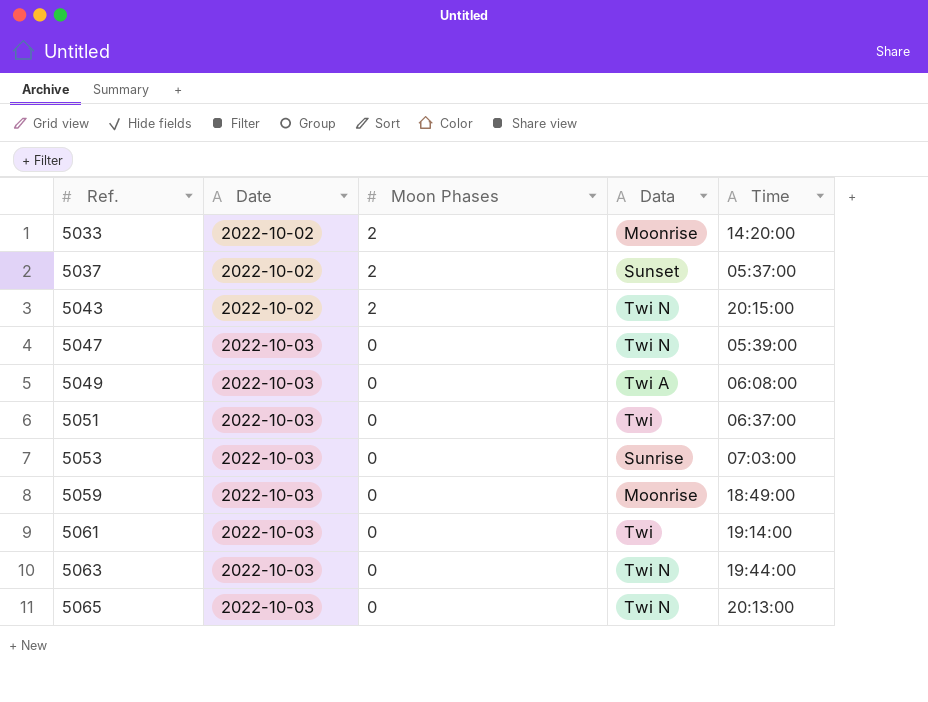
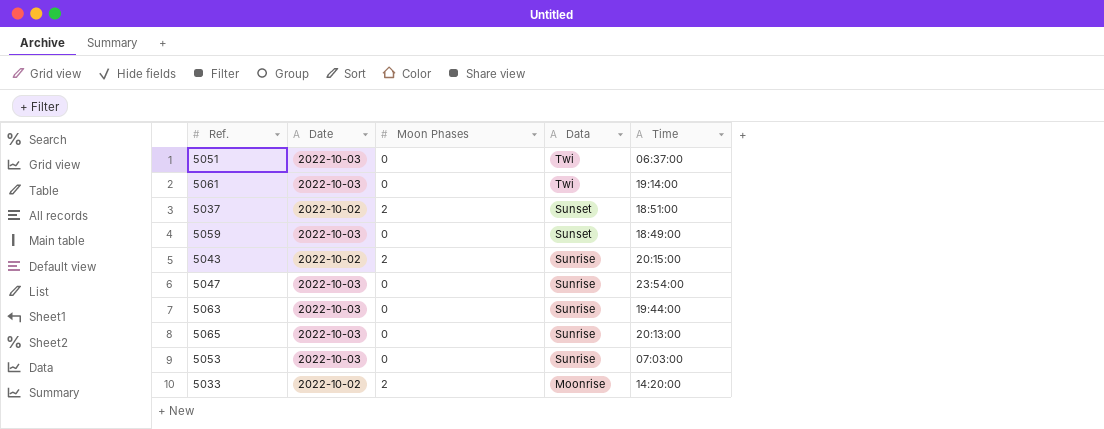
row order: Ref. ascending -> Data descending
row 5049: 2022-10-03 | 0 | Twi A | 06:08:00 -> none
5037 | Time: 05:37:00 -> 18:51:00
5059 | Data: Moonrise -> Sunset
5043 | Data: Twi N -> Sunrise
5047 | Data: Twi N -> Sunrise
5047 | Time: 05:39:00 -> 23:54:00
5063 | Data: Twi N -> Sunrise
5065 | Data: Twi N -> Sunrise

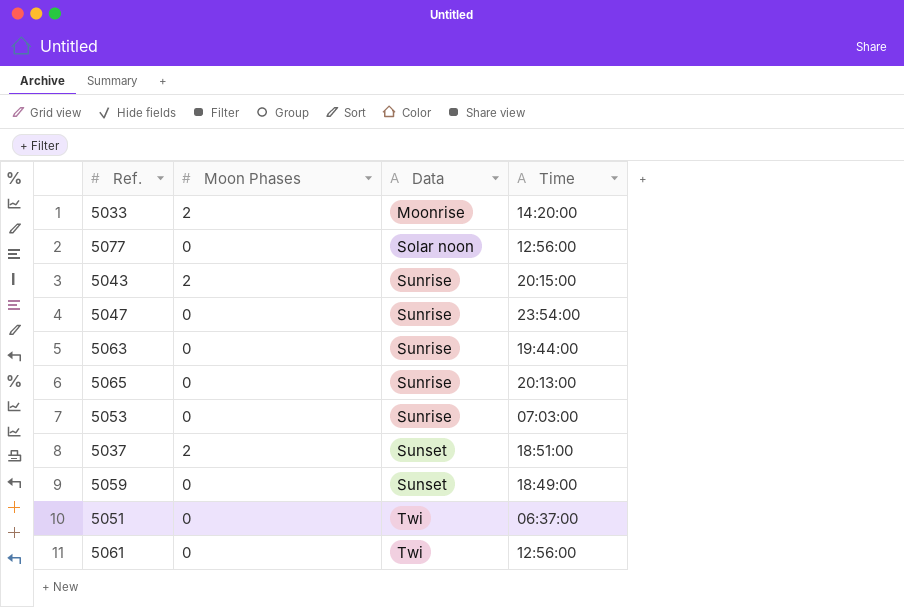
row order: Data descending -> Data ascending
column Date | position: 2 -> none
row 5077: none -> 0 | Solar noon | 12:56:00
5061 | Time: 19:14:00 -> 12:56:00

